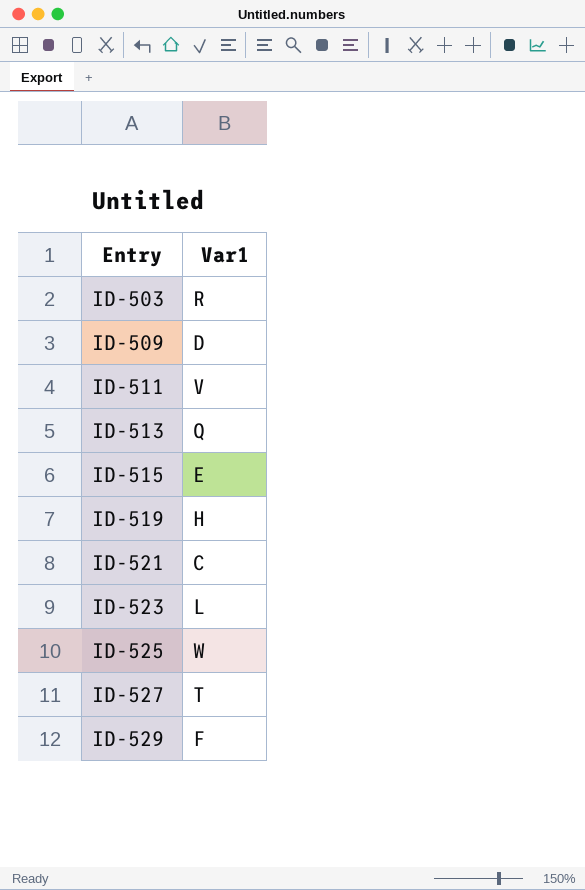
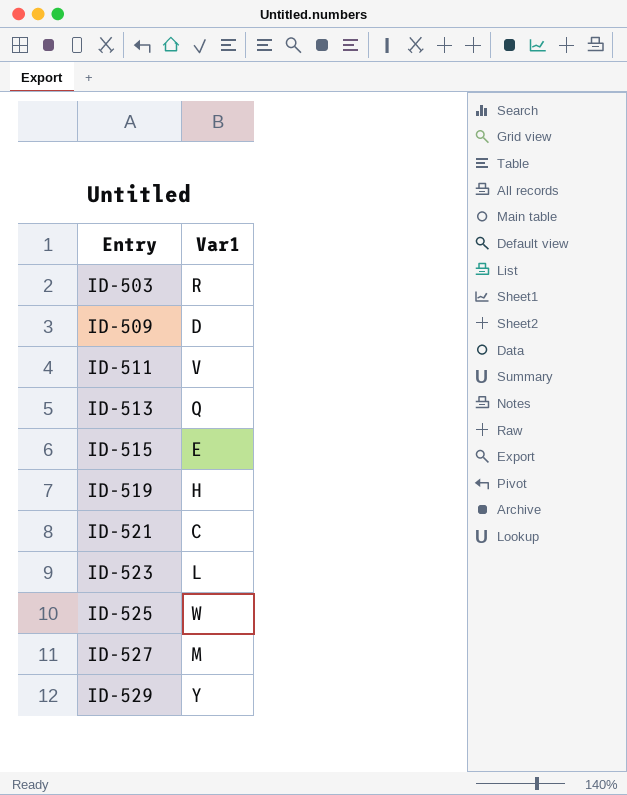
ID-527 | Var1: T -> M
ID-529 | Var1: F -> Y

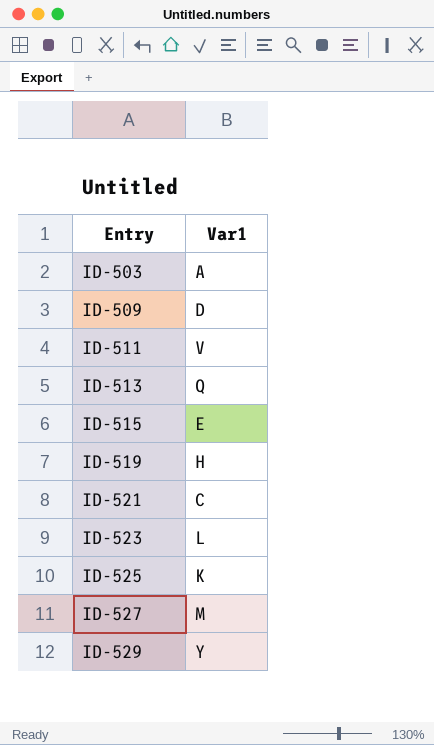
ID-503 | Var1: R -> A
ID-525 | Var1: W -> K

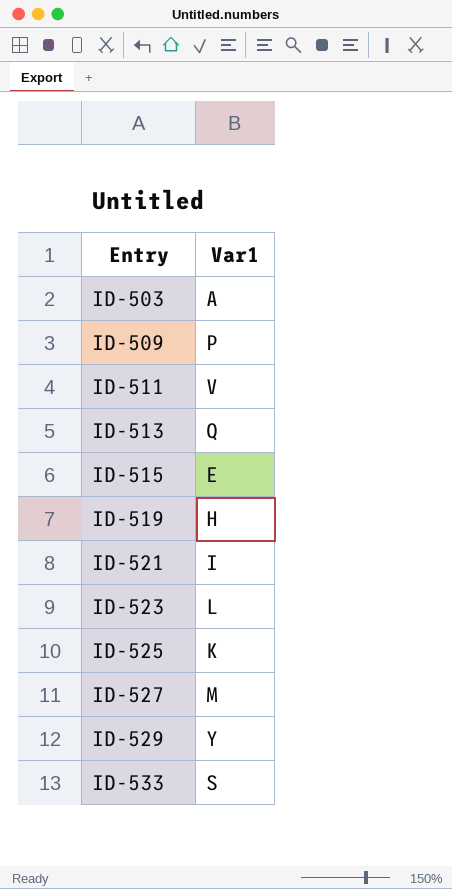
ID-509 | Var1: D -> P
ID-521 | Var1: C -> I
row ID-533: none -> S

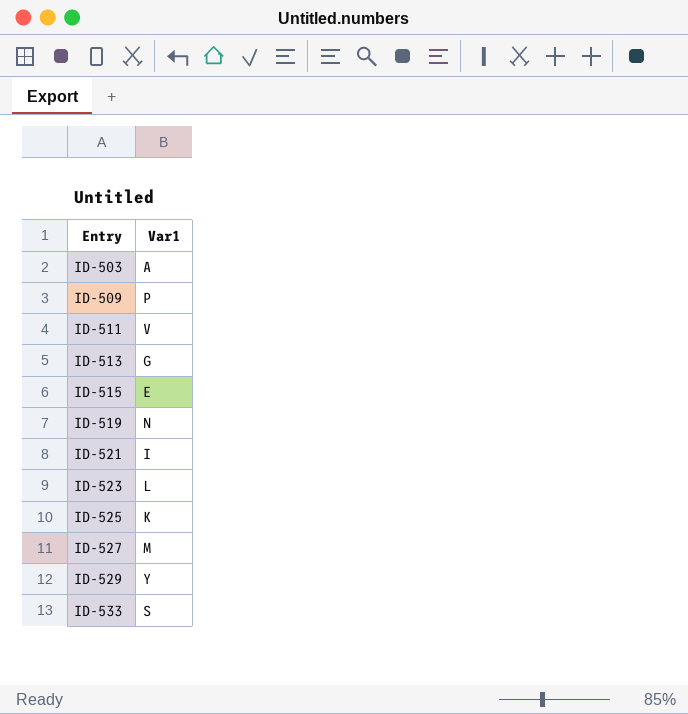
ID-513 | Var1: Q -> G
ID-519 | Var1: H -> N

